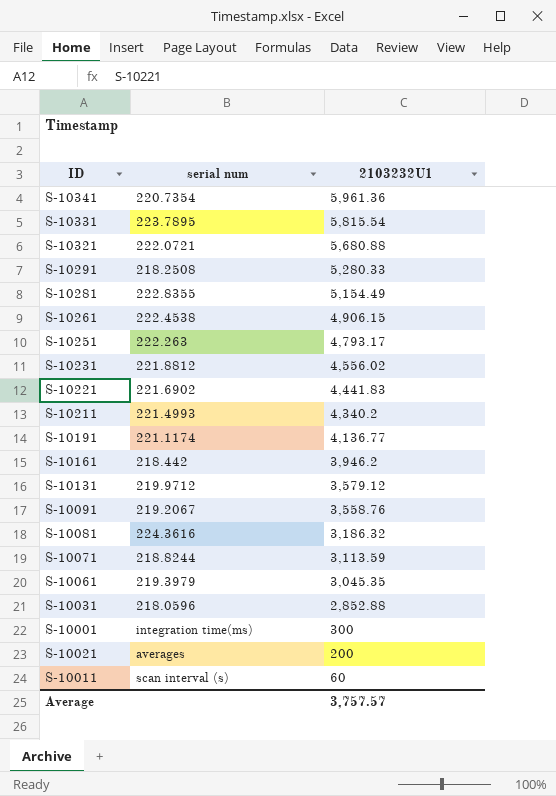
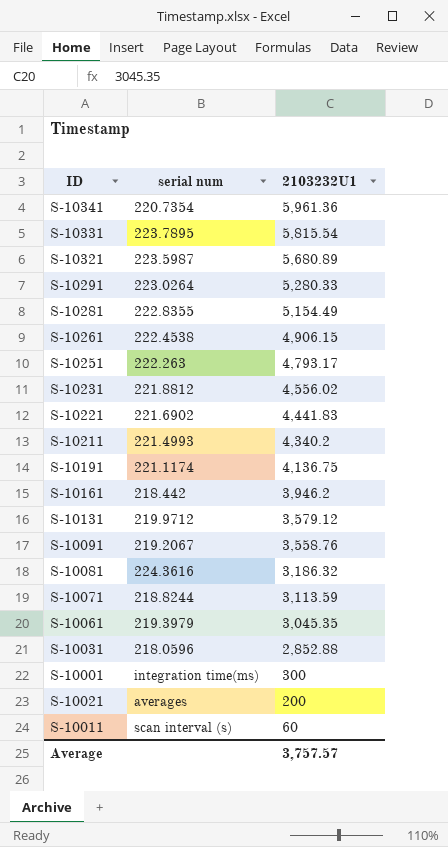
S-10321 | serial num: 222.0721 -> 223.5987
S-10321 | 2103232U1: 5,680.88 -> 5,680.89
S-10291 | serial num: 218.2508 -> 223.0264
S-10191 | 2103232U1: 4,136.77 -> 4,136.75

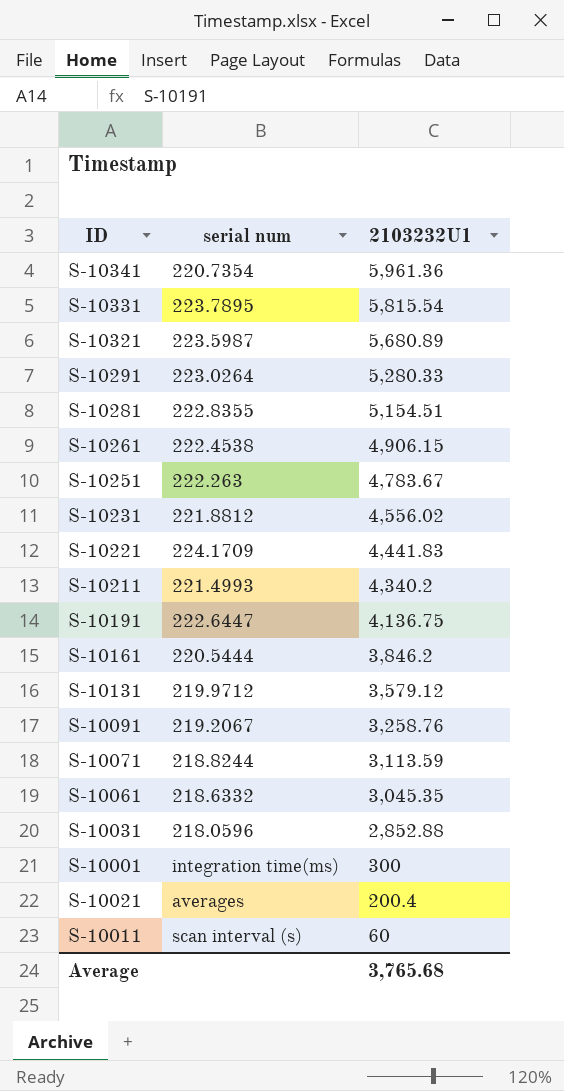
row S-10081: 224.3616 | 3,186.32 -> none
S-10281 | 2103232U1: 5,154.49 -> 5,154.51
S-10251 | 2103232U1: 4,793.17 -> 4,783.67
S-10221 | serial num: 221.6902 -> 224.1709
S-10191 | serial num: 221.1174 -> 222.6447
S-10161 | serial num: 218.442 -> 220.5444
S-10161 | 2103232U1: 3,946.2 -> 3,846.2
S-10091 | 2103232U1: 3,558.76 -> 3,258.76
S-10061 | serial num: 219.3979 -> 218.6332
S-10021 | 2103232U1: 200 -> 200.4
Average | 2103232U1: 3,757.57 -> 3,765.68

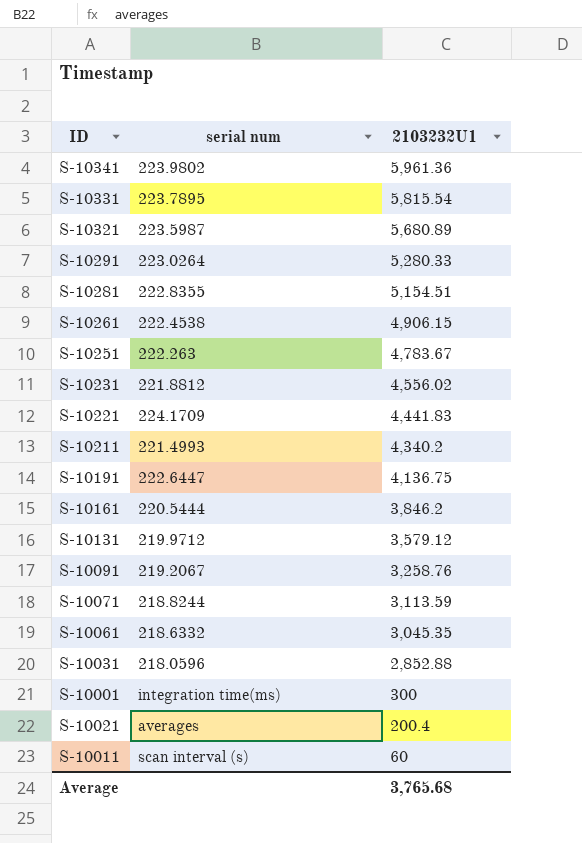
S-10341 | serial num: 220.7354 -> 223.9802

